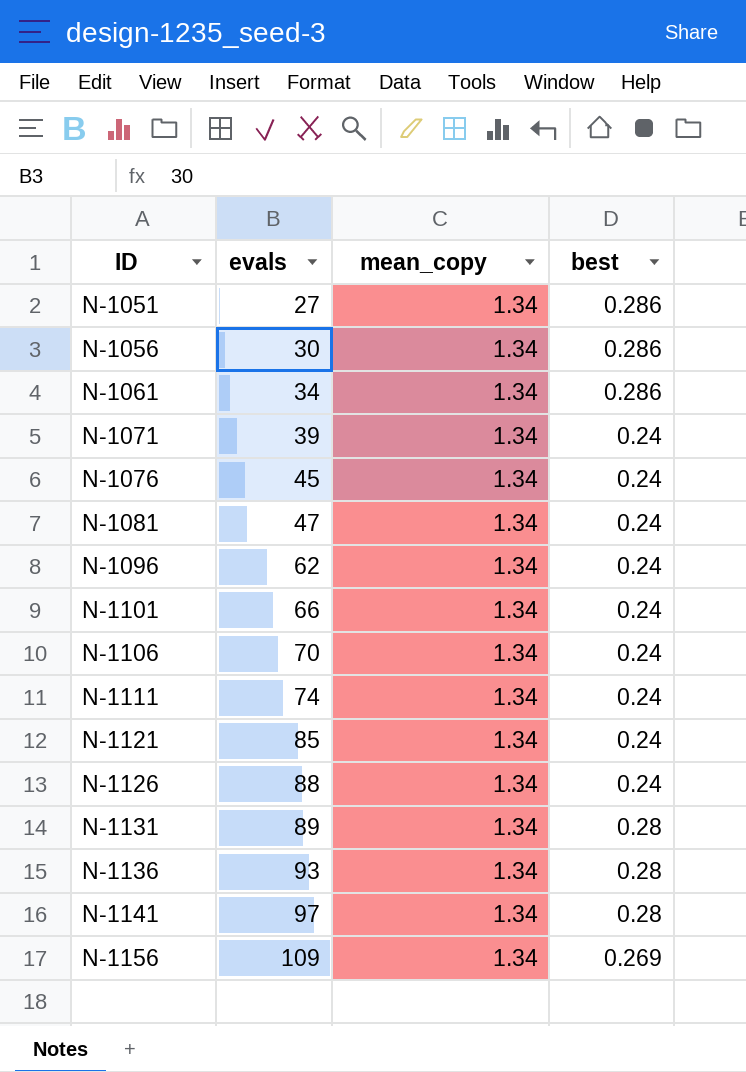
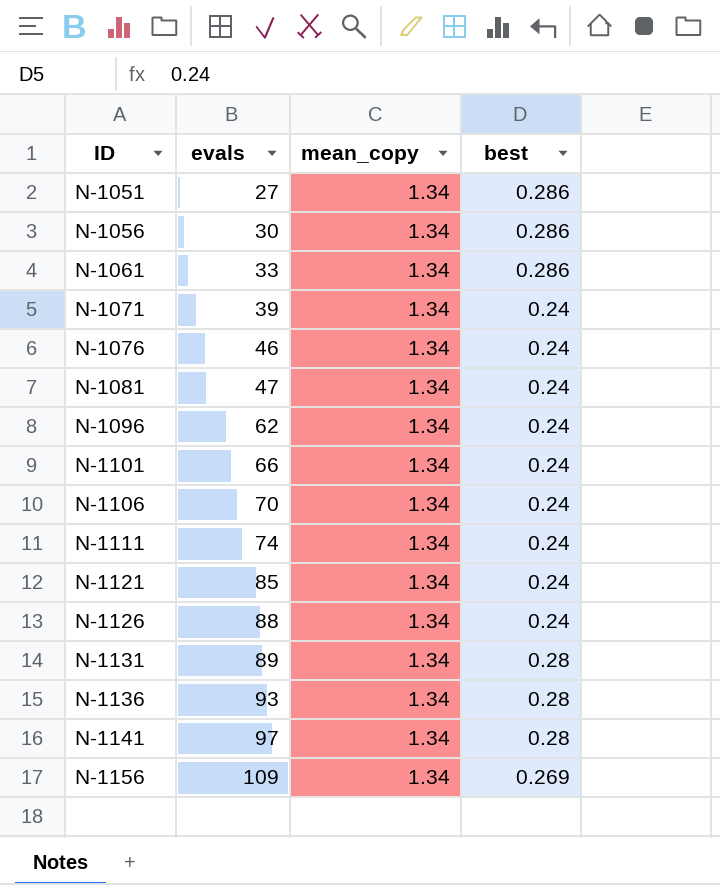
N-1061 | evals: 34 -> 33
N-1076 | evals: 45 -> 46

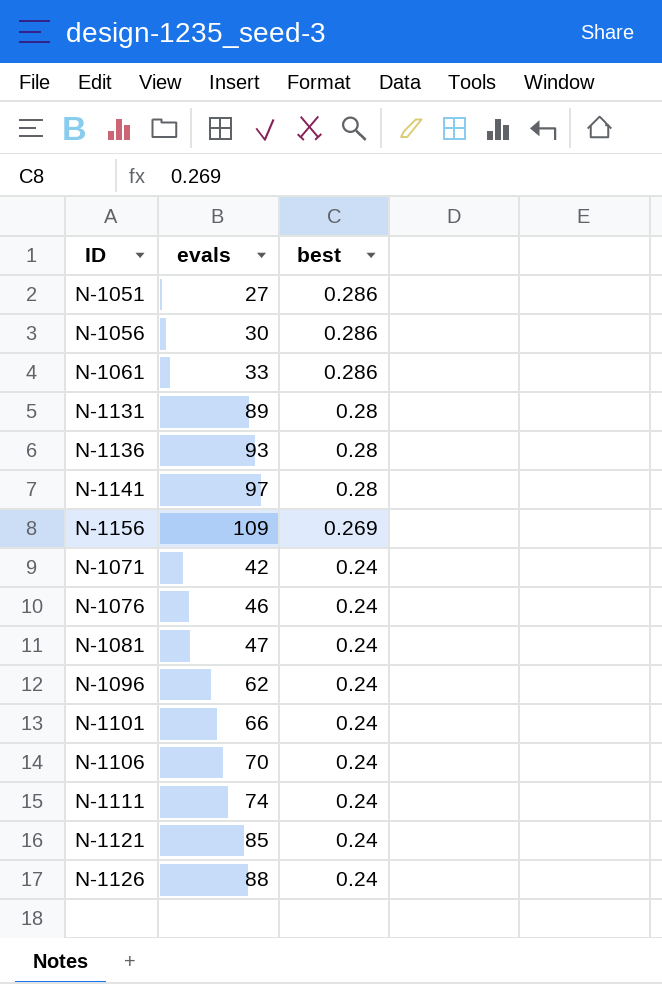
row order: ID ascending -> best descending
column mean_copy | position: 3 -> none
N-1071 | evals: 39 -> 42

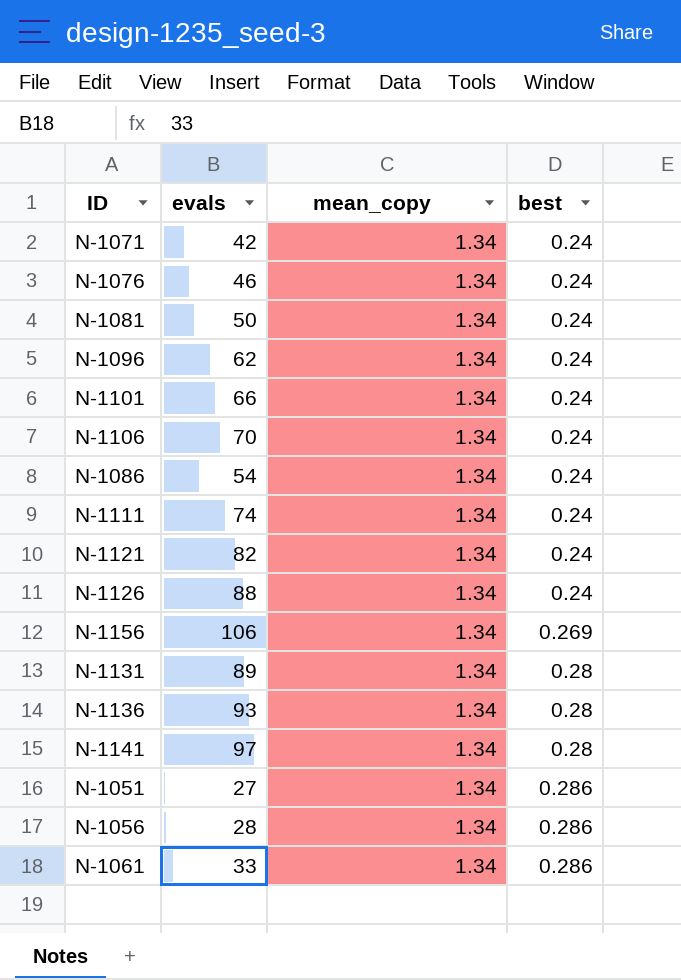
row order: best descending -> best ascending
column mean_copy | position: none -> 3
N-1081 | evals: 47 -> 50
row N-1086: none -> 54 | 1.34 | 0.24
N-1121 | evals: 85 -> 82
N-1156 | evals: 109 -> 106
N-1056 | evals: 30 -> 28

